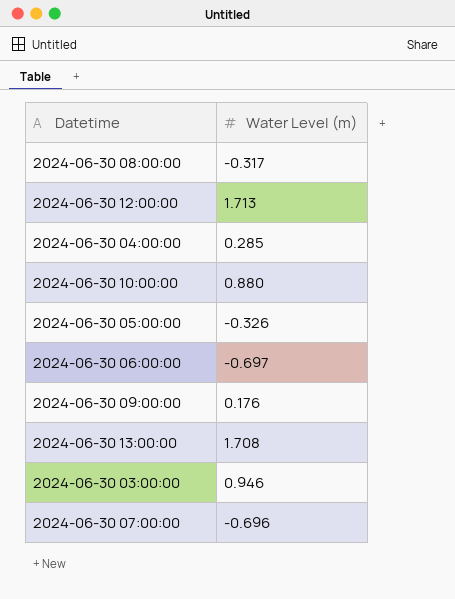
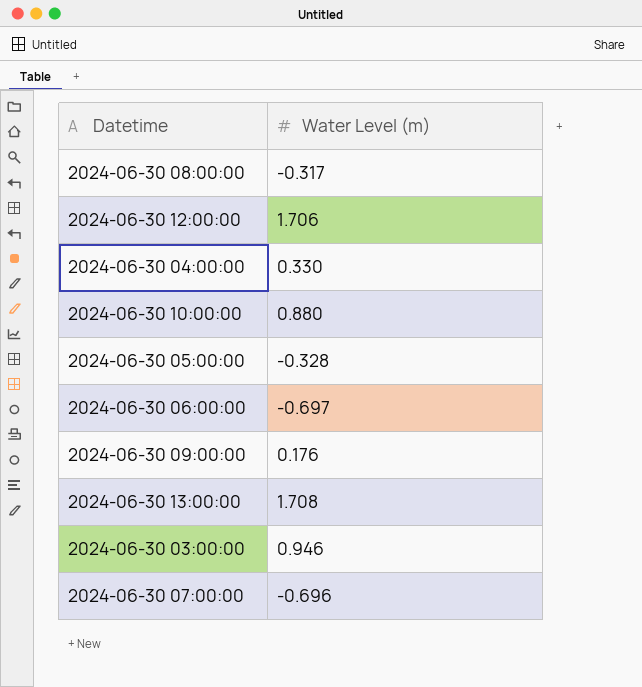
2024-06-30 12:00:00 | Water Level (m): 1.713 -> 1.706
2024-06-30 04:00:00 | Water Level (m): 0.285 -> 0.330
2024-06-30 05:00:00 | Water Level (m): -0.326 -> -0.328

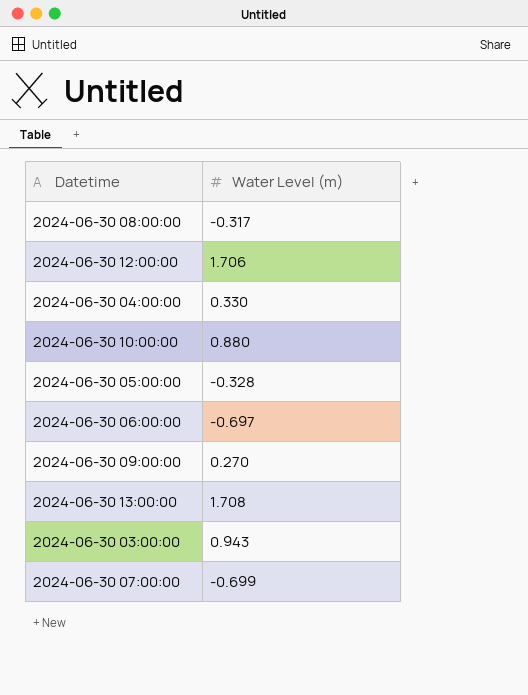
2024-06-30 09:00:00 | Water Level (m): 0.176 -> 0.270
2024-06-30 03:00:00 | Water Level (m): 0.946 -> 0.943
2024-06-30 07:00:00 | Water Level (m): -0.696 -> -0.699

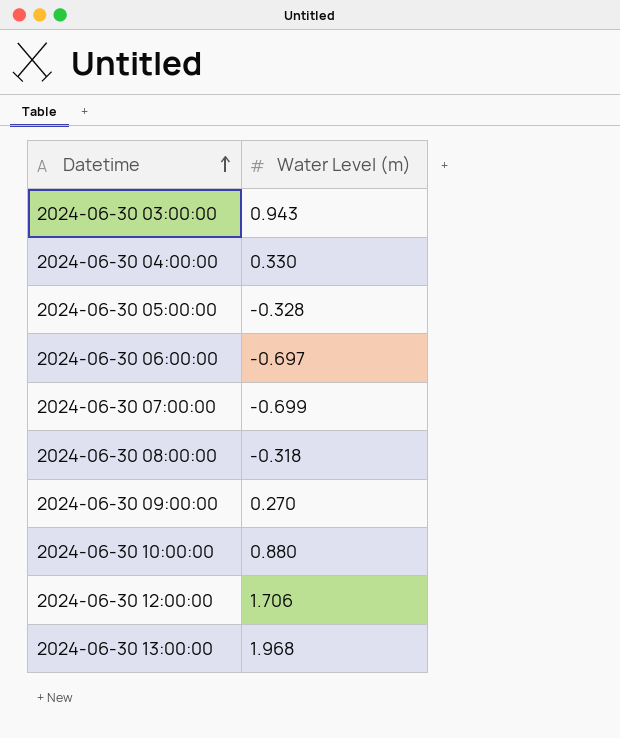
row order: none -> Datetime ascending
2024-06-30 08:00:00 | Water Level (m): -0.317 -> -0.318
2024-06-30 13:00:00 | Water Level (m): 1.708 -> 1.968

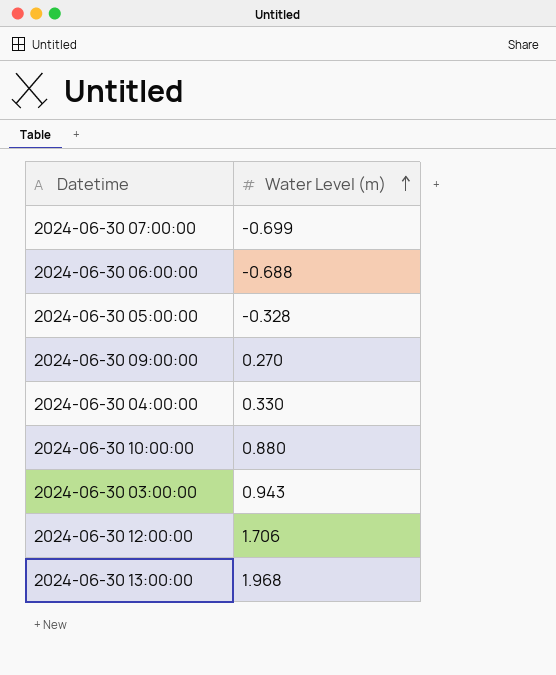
row order: Datetime ascending -> Water Level (m) ascending
row 2024-06-30 08:00:00: -0.318 -> none
2024-06-30 06:00:00 | Water Level (m): -0.697 -> -0.688

